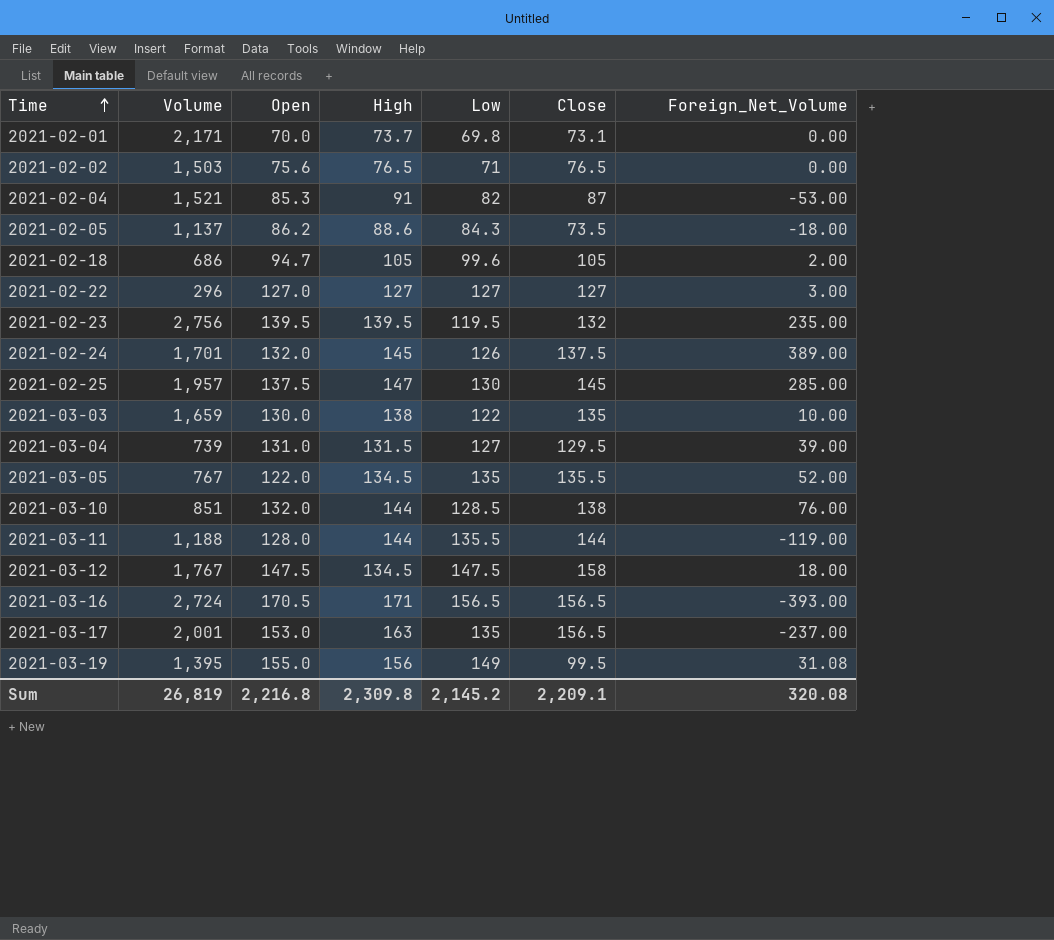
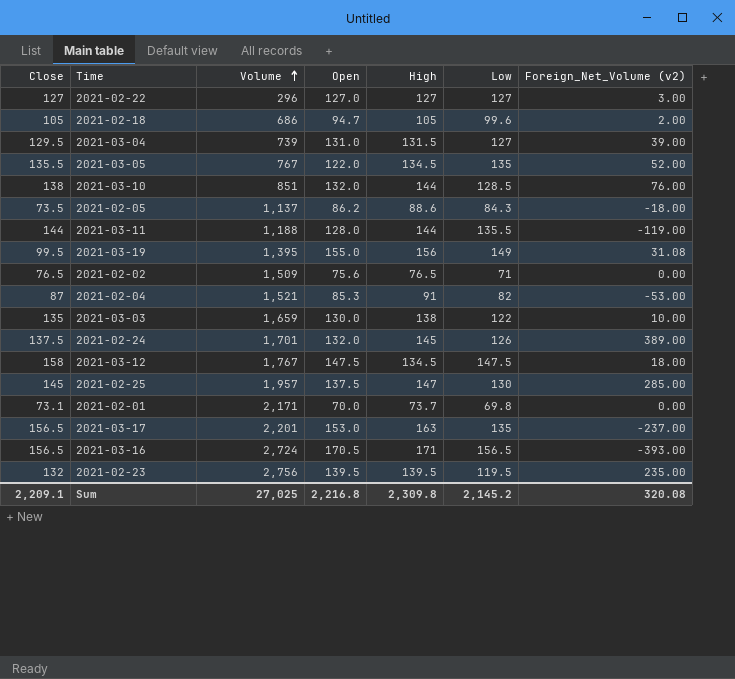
row order: Time ascending -> Volume ascending
column Close | position: 6 -> 1
column name: Foreign_Net_Volume -> Foreign_Net_Volume (v2)
2021-02-02 | Volume: 1,503 -> 1,509
2021-03-17 | Volume: 2,001 -> 2,201
Sum | Volume: 26,819 -> 27,025

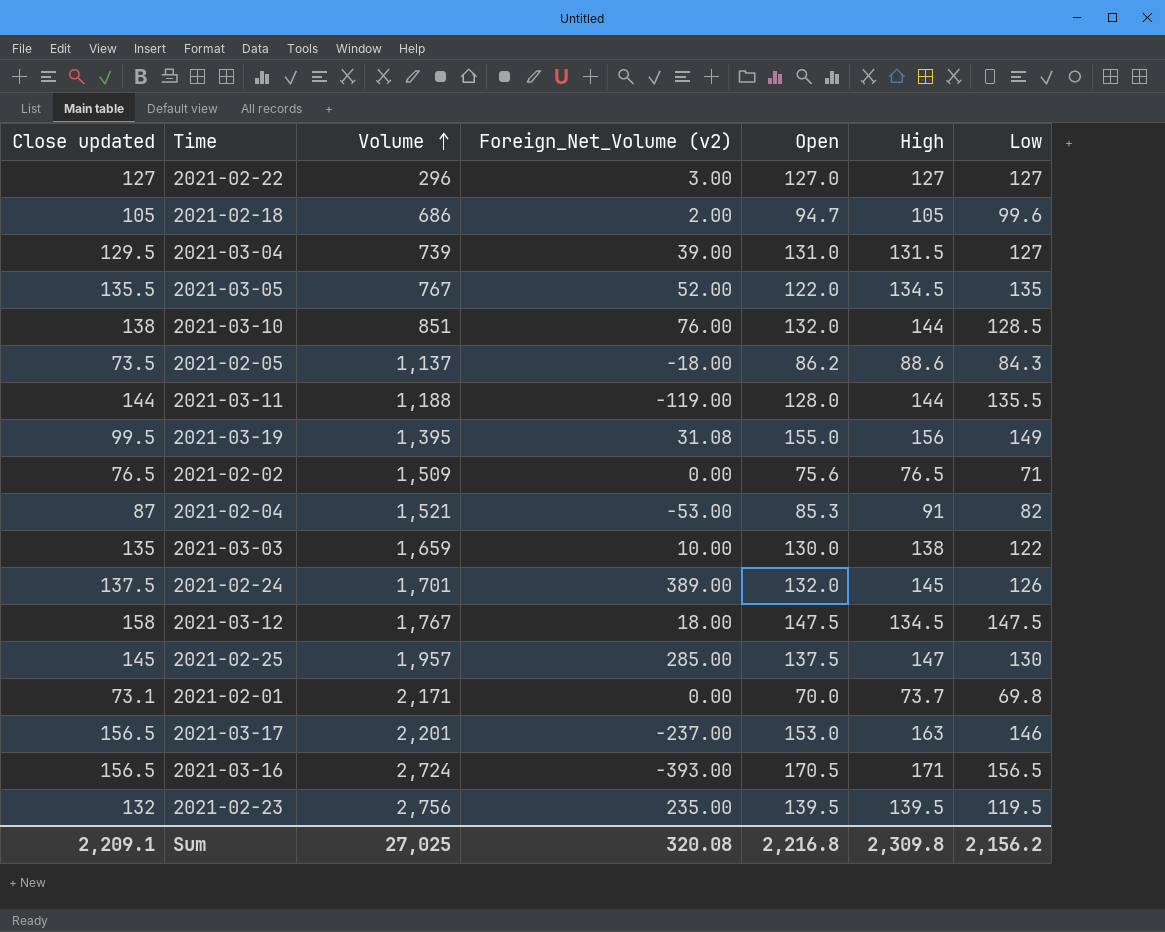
column name: Close -> Close updated
column Foreign_Net_Volume (v2) | position: 7 -> 4
2021-03-17 | Low: 135 -> 146
Sum | Low: 2,145.2 -> 2,156.2

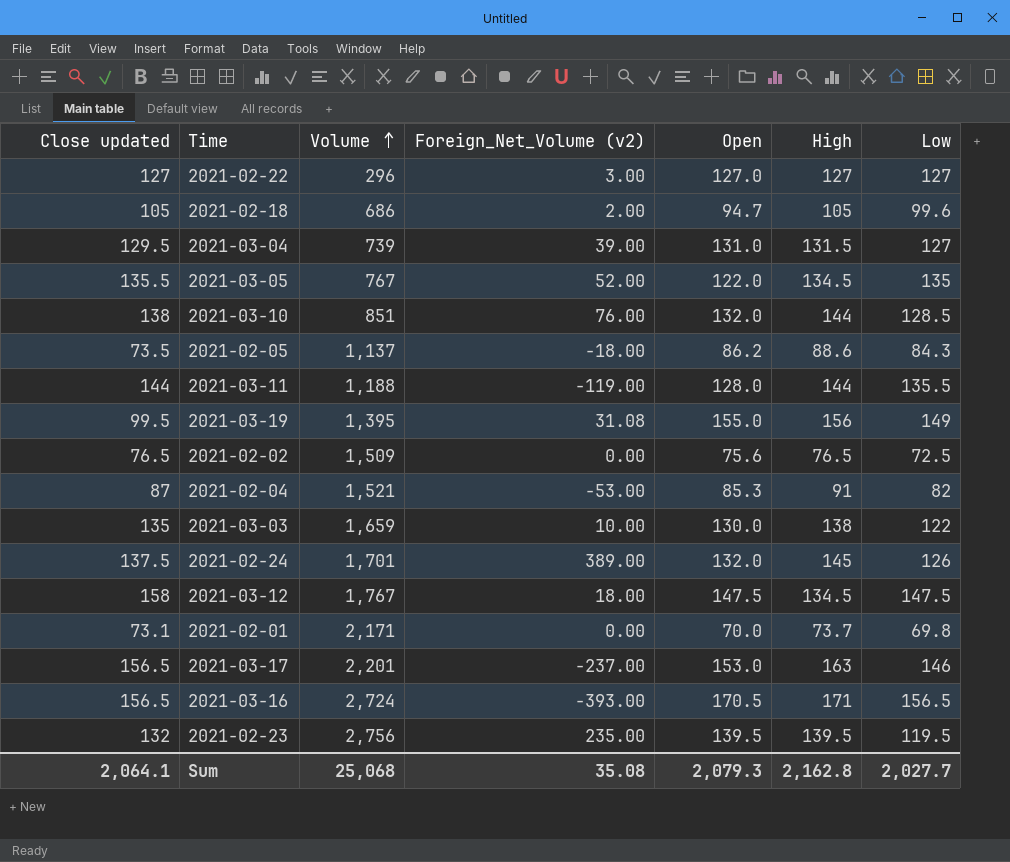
row 2021-02-25: 145 | 1,957 | 285.00 | 137.5 | 147 | 130 -> none
2021-02-02 | Low: 71 -> 72.5
Sum | Close updated: 2,209.1 -> 2,064.1
Sum | Volume: 27,025 -> 25,068
Sum | Foreign_Net_Volume (v2): 320.08 -> 35.08
Sum | Open: 2,216.8 -> 2,079.3
Sum | High: 2,309.8 -> 2,162.8
Sum | Low: 2,156.2 -> 2,027.7

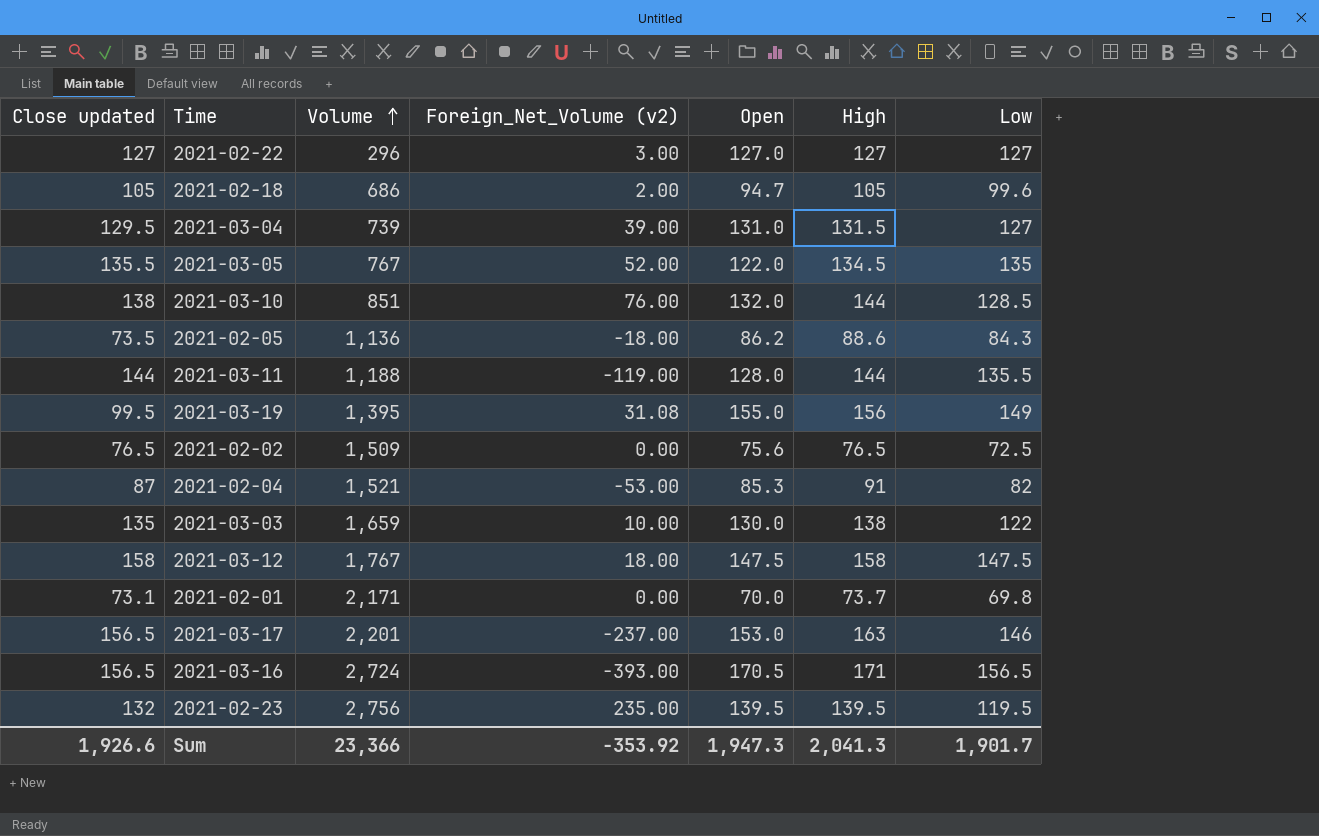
row 2021-02-24: 137.5 | 1,701 | 389.00 | 132.0 | 145 | 126 -> none
2021-02-05 | Volume: 1,137 -> 1,136
2021-03-12 | High: 134.5 -> 158
Sum | Close updated: 2,064.1 -> 1,926.6
Sum | Volume: 25,068 -> 23,366
Sum | Foreign_Net_Volume (v2): 35.08 -> -353.92
Sum | Open: 2,079.3 -> 1,947.3
Sum | High: 2,162.8 -> 2,041.3
Sum | Low: 2,027.7 -> 1,901.7

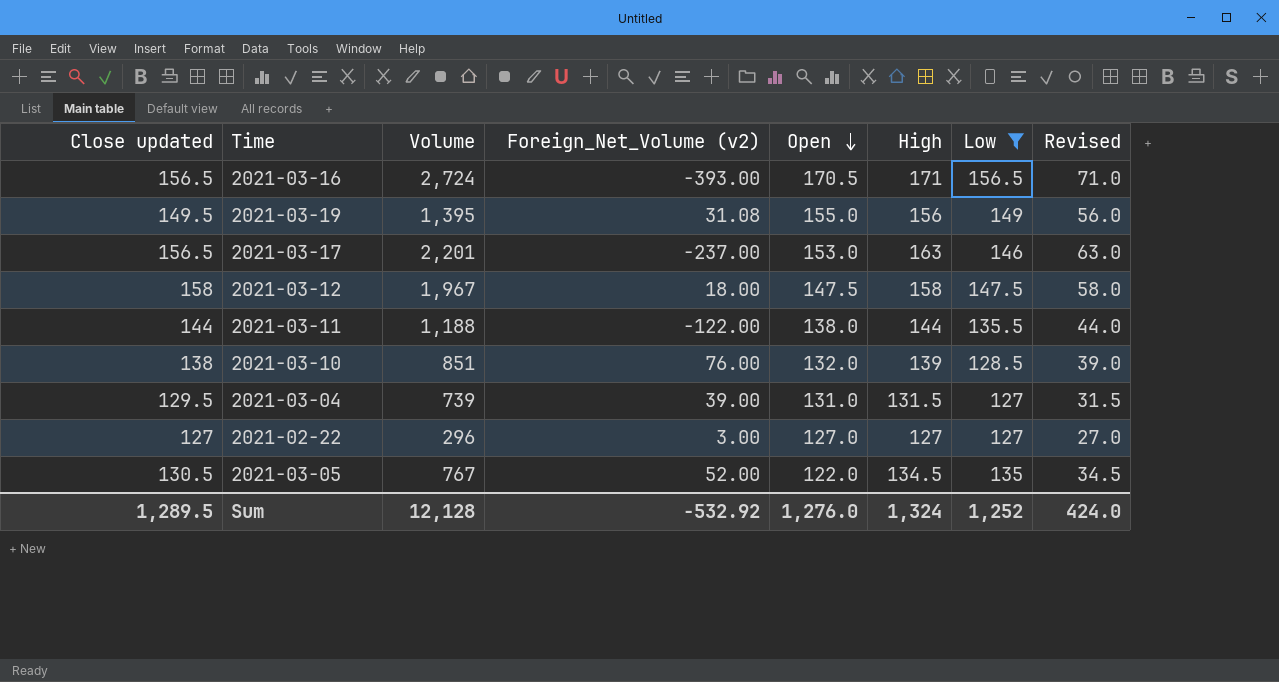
filter: none -> Low >= 127
row order: Volume ascending -> Open descending
column Revised | formula: none -> [High] - 100
2021-03-19 | Close updated: 99.5 -> 149.5
2021-03-12 | Volume: 1,767 -> 1,967
2021-03-11 | Foreign_Net_Volume (v2): -119.00 -> -122.00
2021-03-11 | Open: 128.0 -> 138.0
2021-03-10 | High: 144 -> 139
2021-03-05 | Close updated: 135.5 -> 130.5
Sum | Close updated: 1,926.6 -> 1,289.5
Sum | Volume: 23,366 -> 12,128
Sum | Foreign_Net_Volume (v2): -353.92 -> -532.92
Sum | Open: 1,947.3 -> 1,276.0
Sum | High: 2,041.3 -> 1,324
Sum | Low: 1,901.7 -> 1,252

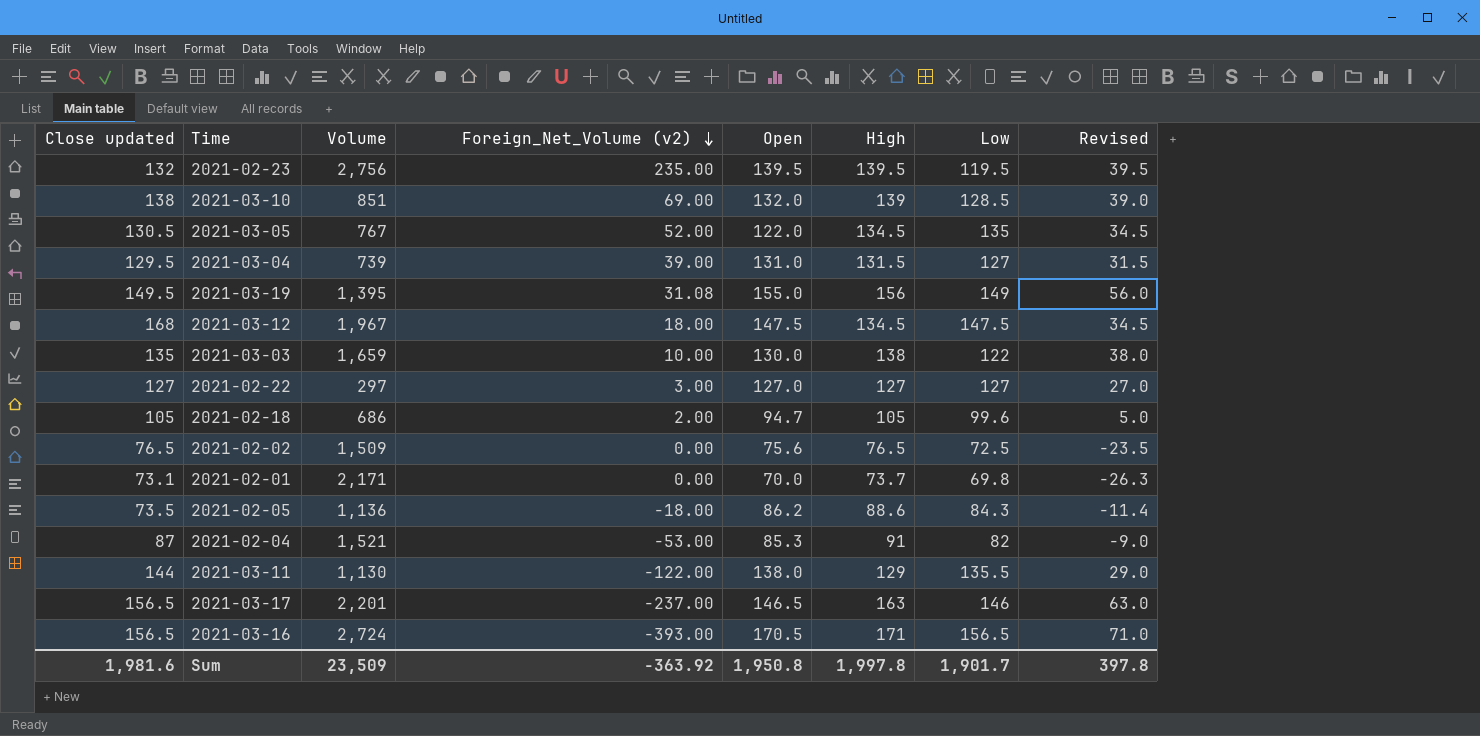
filter: Low >= 127 -> none
row order: Open descending -> Foreign_Net_Volume (v2) descending
2021-03-10 | Foreign_Net_Volume (v2): 76.00 -> 69.00
2021-03-12 | Close updated: 158 -> 168
2021-03-12 | High: 158 -> 134.5
2021-03-12 | Revised: 58.0 -> 34.5
2021-02-22 | Volume: 296 -> 297
2021-03-11 | Volume: 1,188 -> 1,130
2021-03-11 | High: 144 -> 129
2021-03-11 | Revised: 44.0 -> 29.0
2021-03-17 | Open: 153.0 -> 146.5
Sum | Close updated: 1,289.5 -> 1,981.6
Sum | Volume: 12,128 -> 23,509
Sum | Foreign_Net_Volume (v2): -532.92 -> -363.92
Sum | Open: 1,276.0 -> 1,950.8
Sum | High: 1,324 -> 1,997.8
Sum | Low: 1,252 -> 1,901.7
Sum | Revised: 424.0 -> 397.8

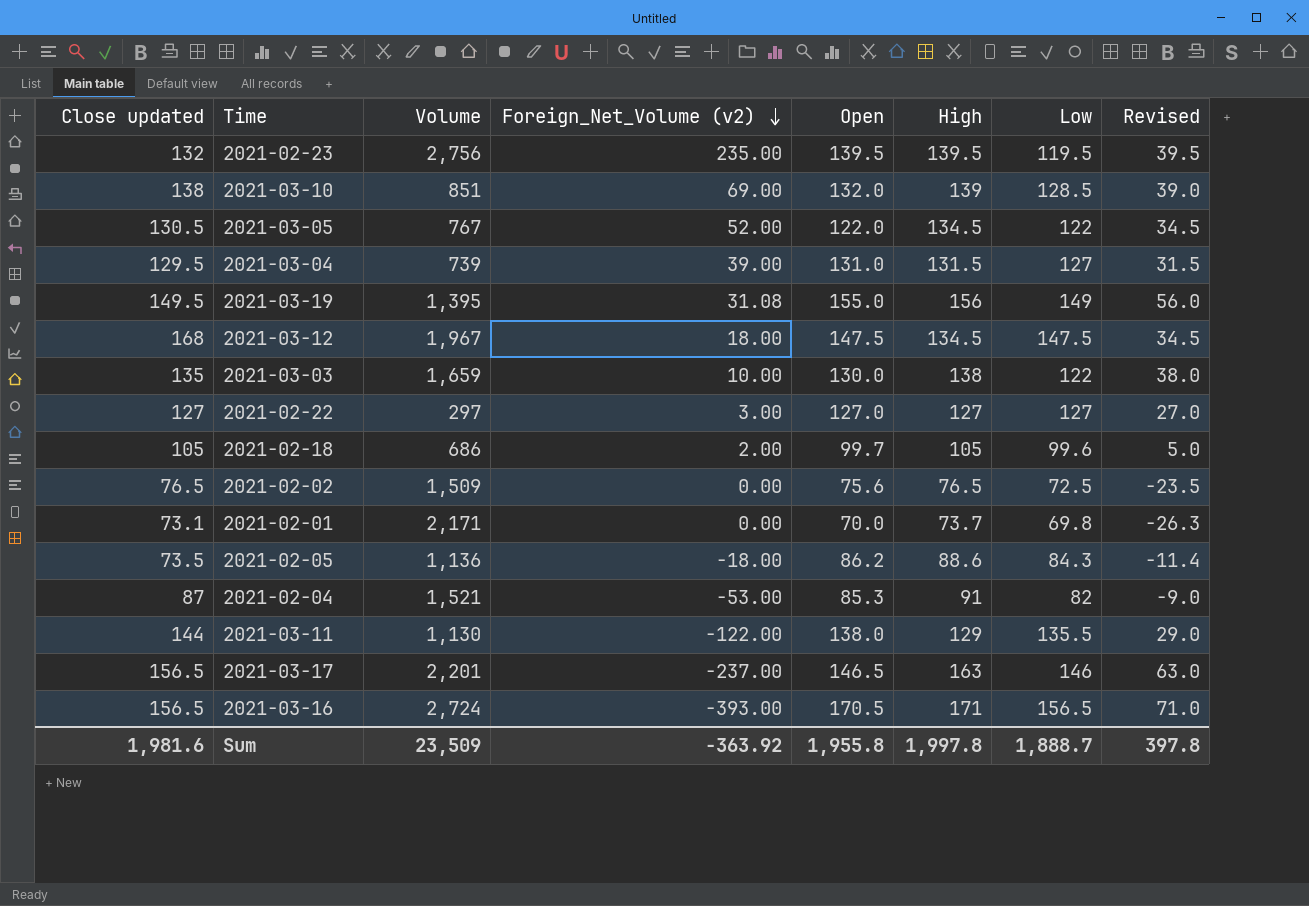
2021-03-05 | Low: 135 -> 122
2021-02-18 | Open: 94.7 -> 99.7
Sum | Open: 1,950.8 -> 1,955.8
Sum | Low: 1,901.7 -> 1,888.7

